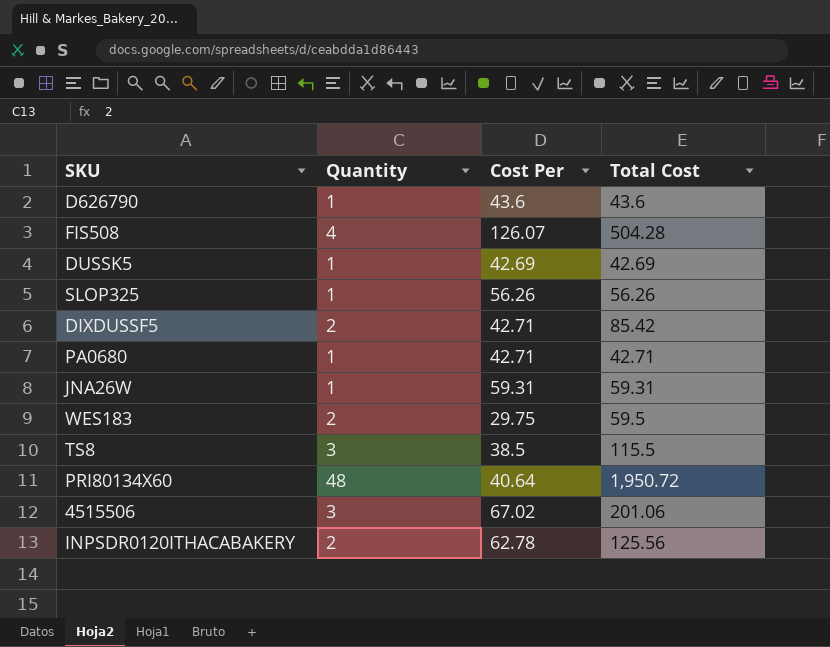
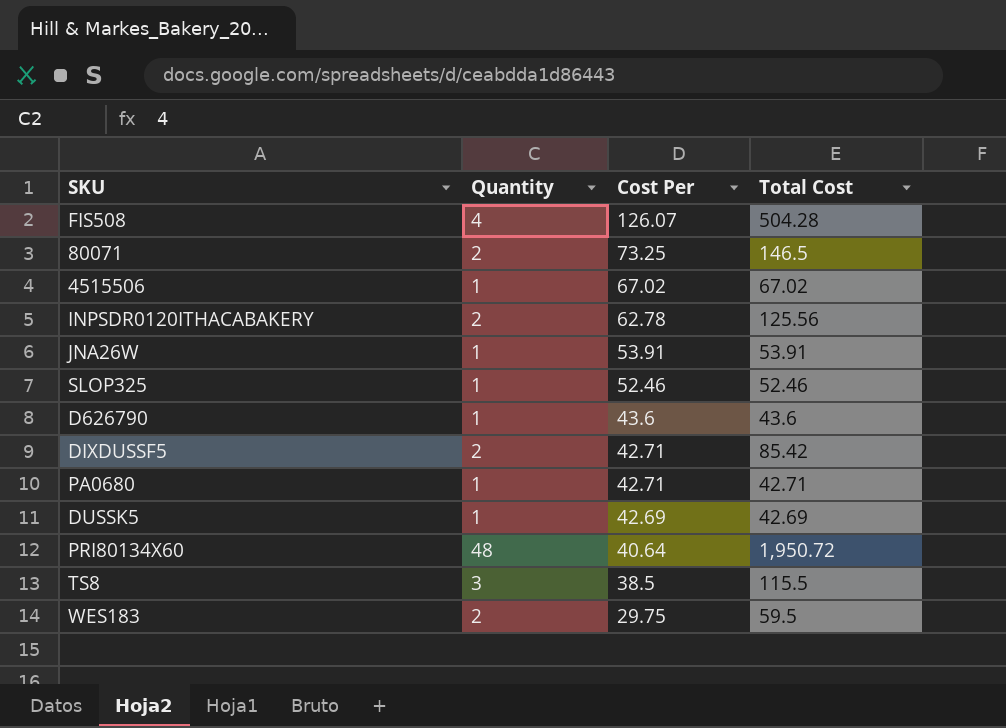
row order: none -> Cost Per descending
row 80071: none -> 2 | 73.25 | 146.5
4515506 | Quantity: 3 -> 1
4515506 | Total Cost: 201.06 -> 67.02
JNA26W | Cost Per: 59.31 -> 53.91
JNA26W | Total Cost: 59.31 -> 53.91
SLOP325 | Cost Per: 56.26 -> 52.46
SLOP325 | Total Cost: 56.26 -> 52.46

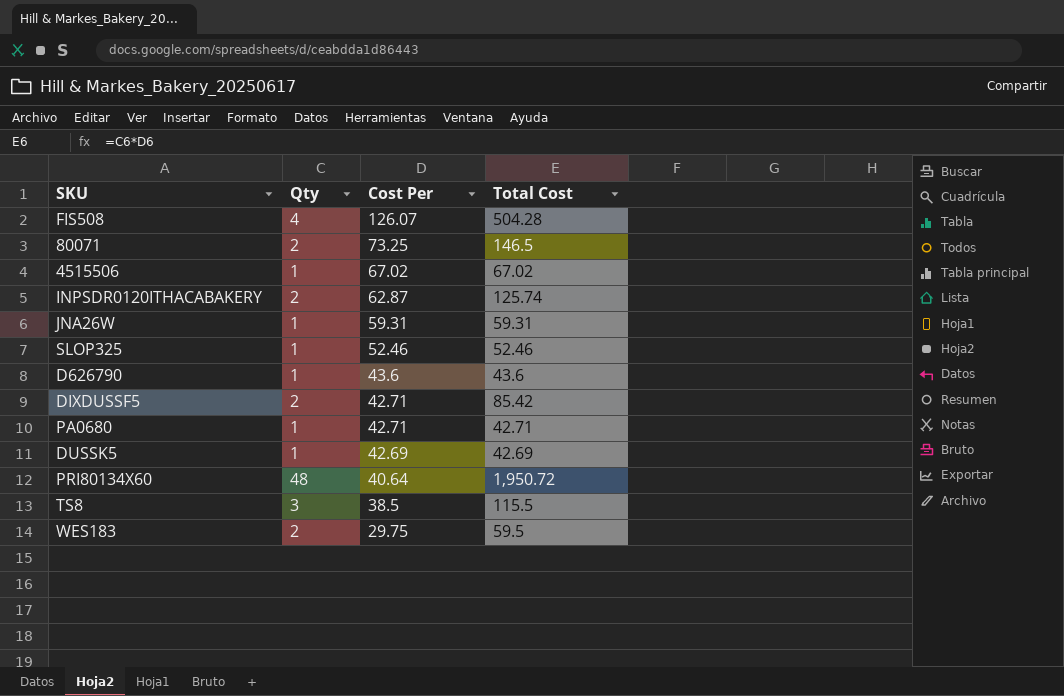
column name: Quantity -> Qty
INPSDR0120ITHACABAKERY | Cost Per: 62.78 -> 62.87
INPSDR0120ITHACABAKERY | Total Cost: 125.56 -> 125.74
JNA26W | Cost Per: 53.91 -> 59.31
JNA26W | Total Cost: 53.91 -> 59.31

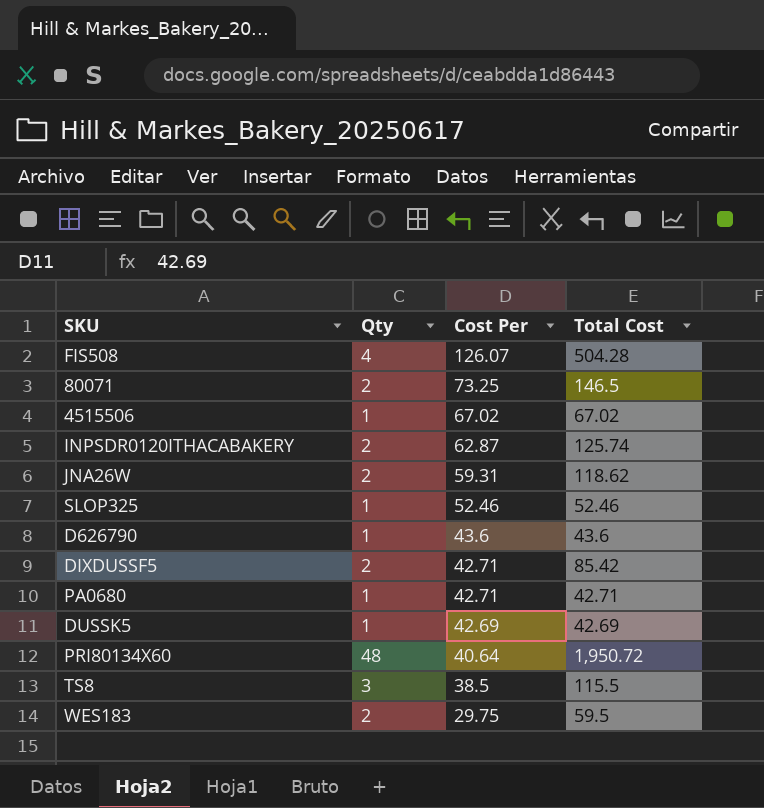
JNA26W | Qty: 1 -> 2
JNA26W | Total Cost: 59.31 -> 118.62

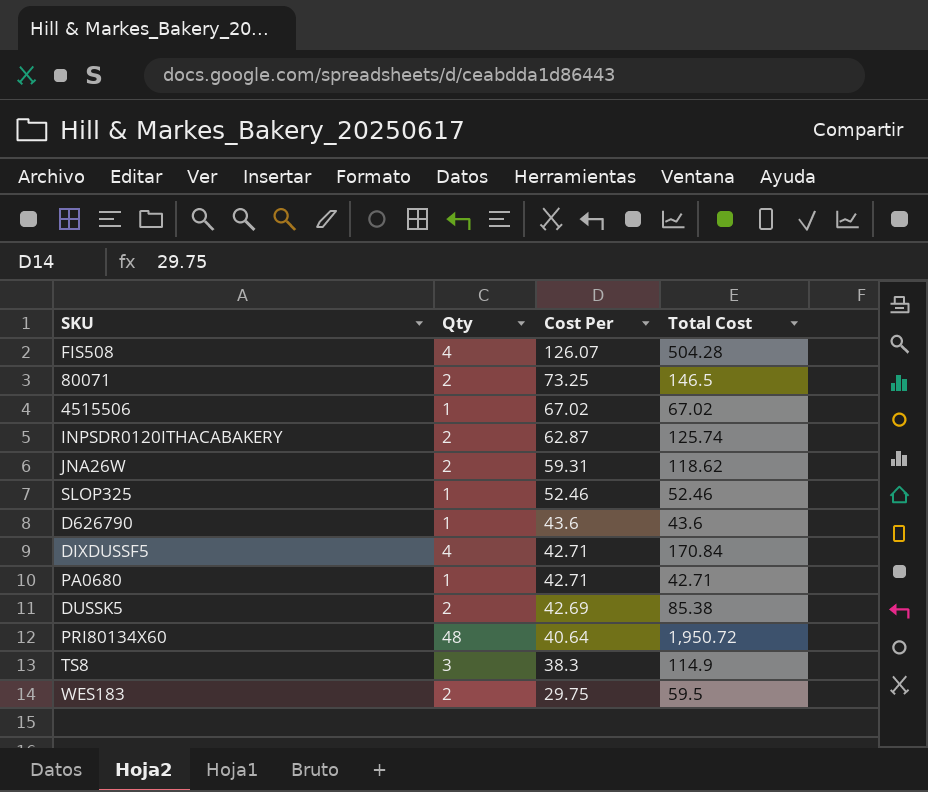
DIXDUSSF5 | Qty: 2 -> 4
DIXDUSSF5 | Total Cost: 85.42 -> 170.84
DUSSK5 | Qty: 1 -> 2
DUSSK5 | Total Cost: 42.69 -> 85.38
TS8 | Cost Per: 38.5 -> 38.3
TS8 | Total Cost: 115.5 -> 114.9

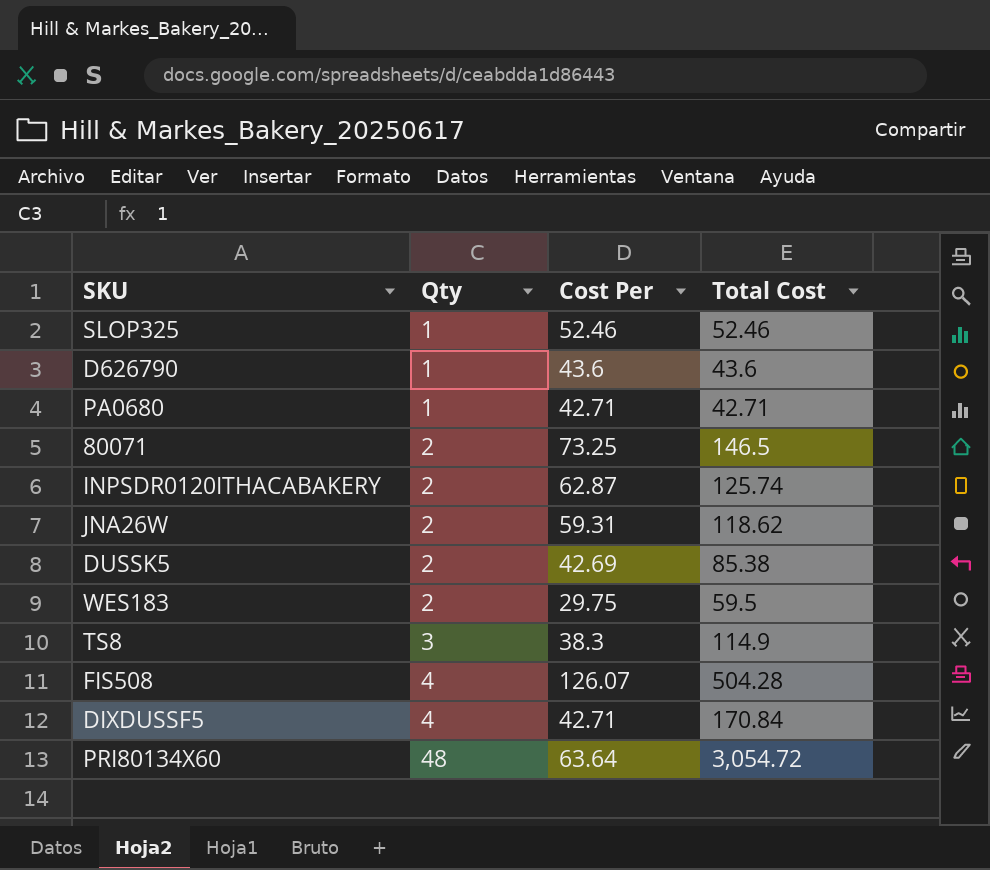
row order: Cost Per descending -> Qty ascending
row 4515506: 1 | 67.02 | 67.02 -> none
PRI80134X60 | Cost Per: 40.64 -> 63.64
PRI80134X60 | Total Cost: 1,950.72 -> 3,054.72

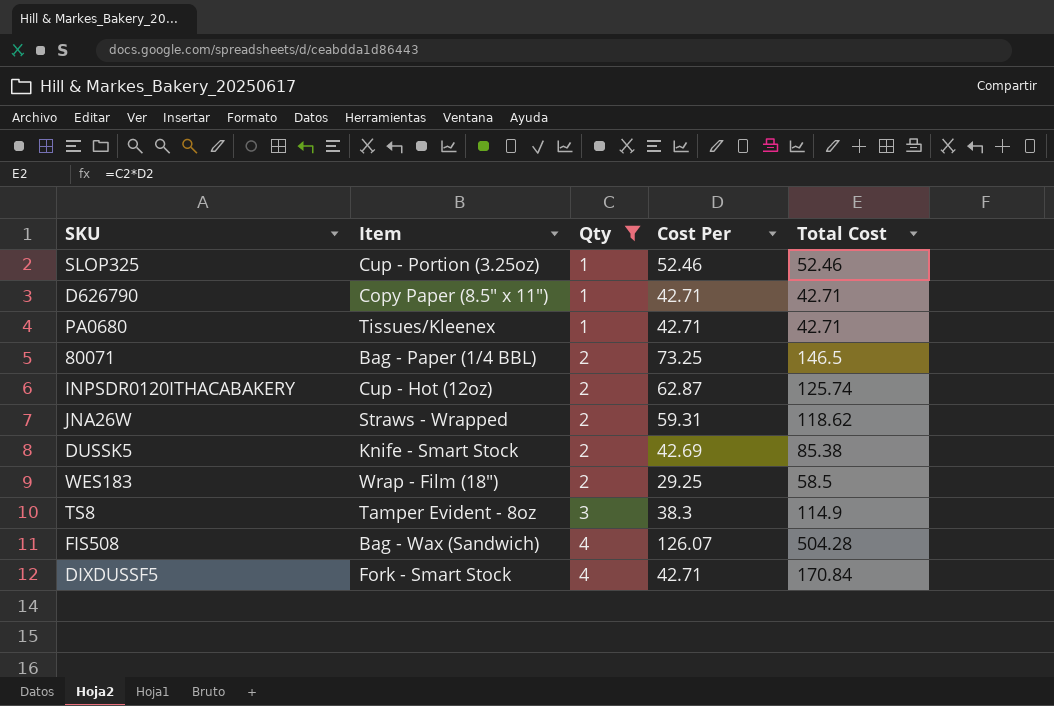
filter: none -> Qty != 48
column Item | position: none -> 2
D626790 | Cost Per: 43.6 -> 42.71
D626790 | Total Cost: 43.6 -> 42.71
WES183 | Cost Per: 29.75 -> 29.25
WES183 | Total Cost: 59.5 -> 58.5

